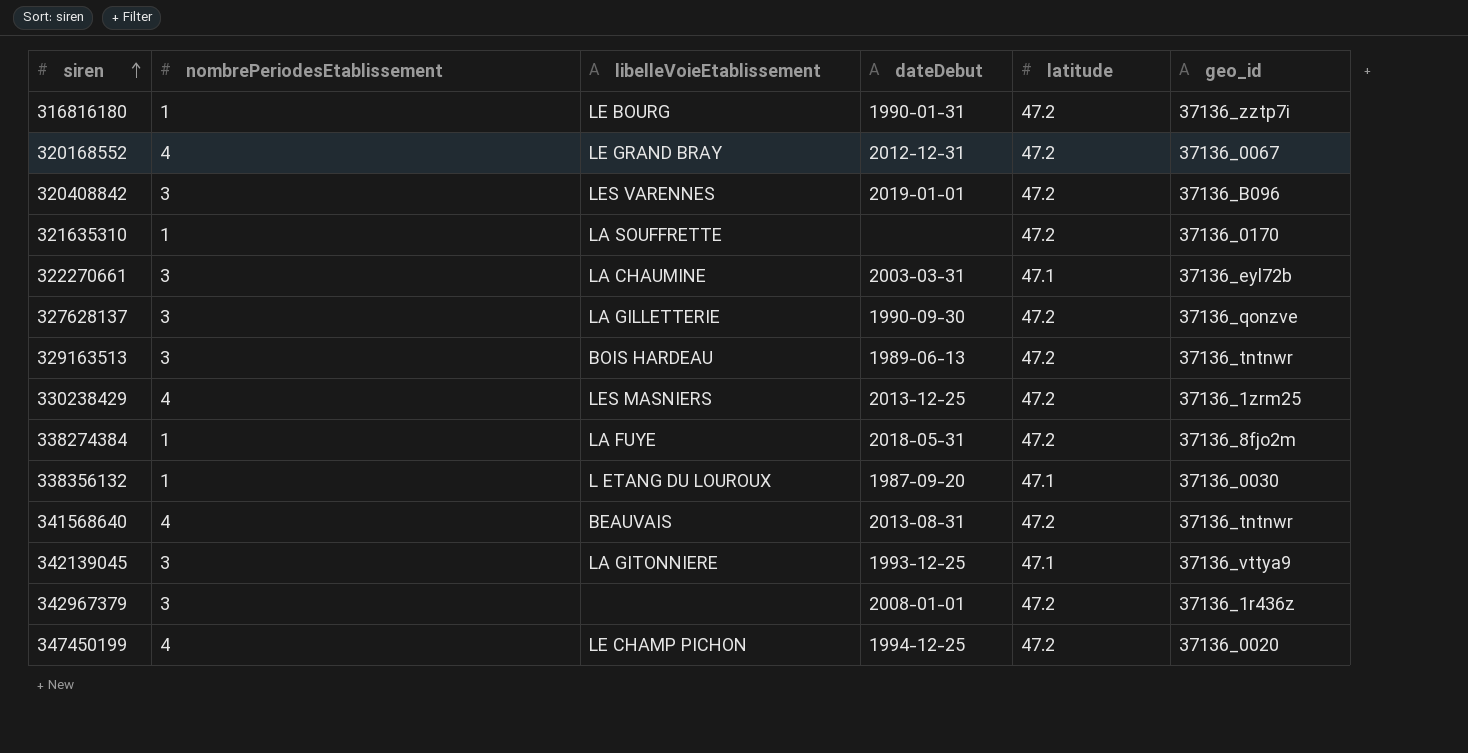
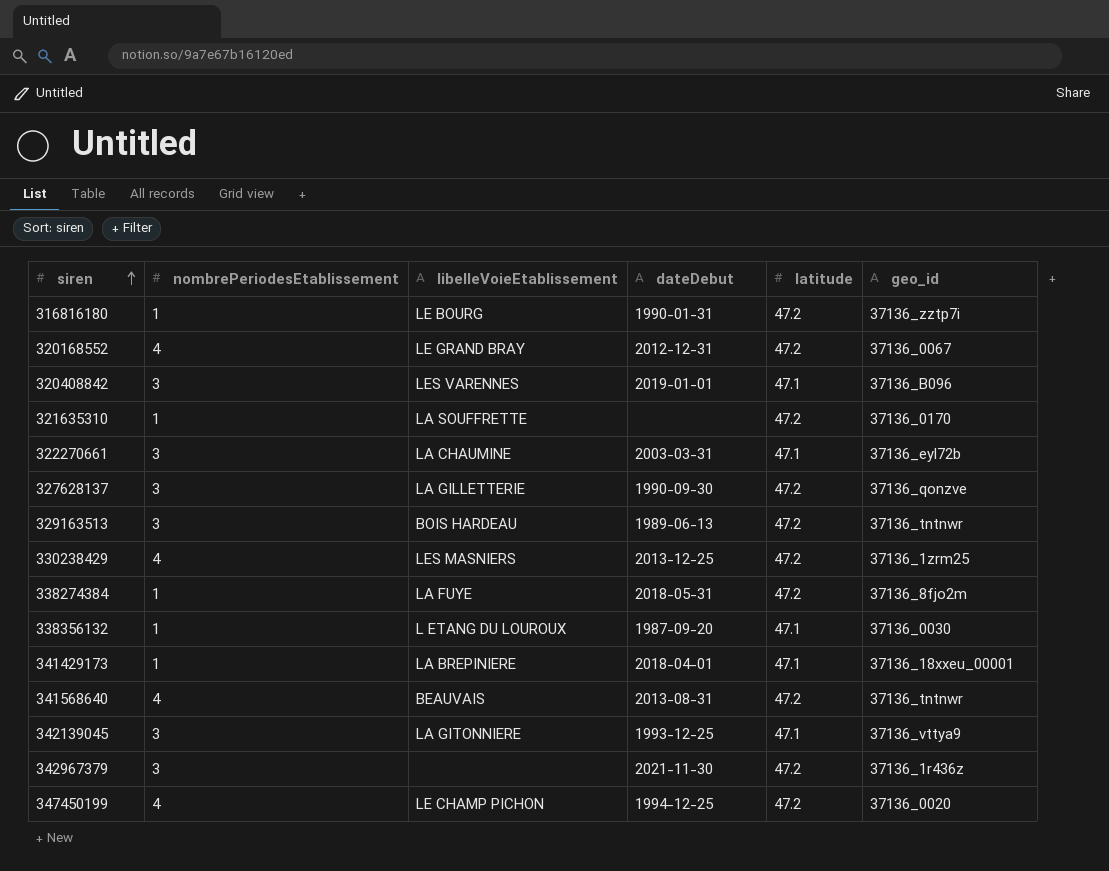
320408842 | latitude: 47.2 -> 47.1
row 341429173: none -> 1 | LA BREPINIERE | 2018-04-01 | 47.1 | 37136_18xxeu_00001
342967379 | dateDebut: 2008-01-01 -> 2021-11-30

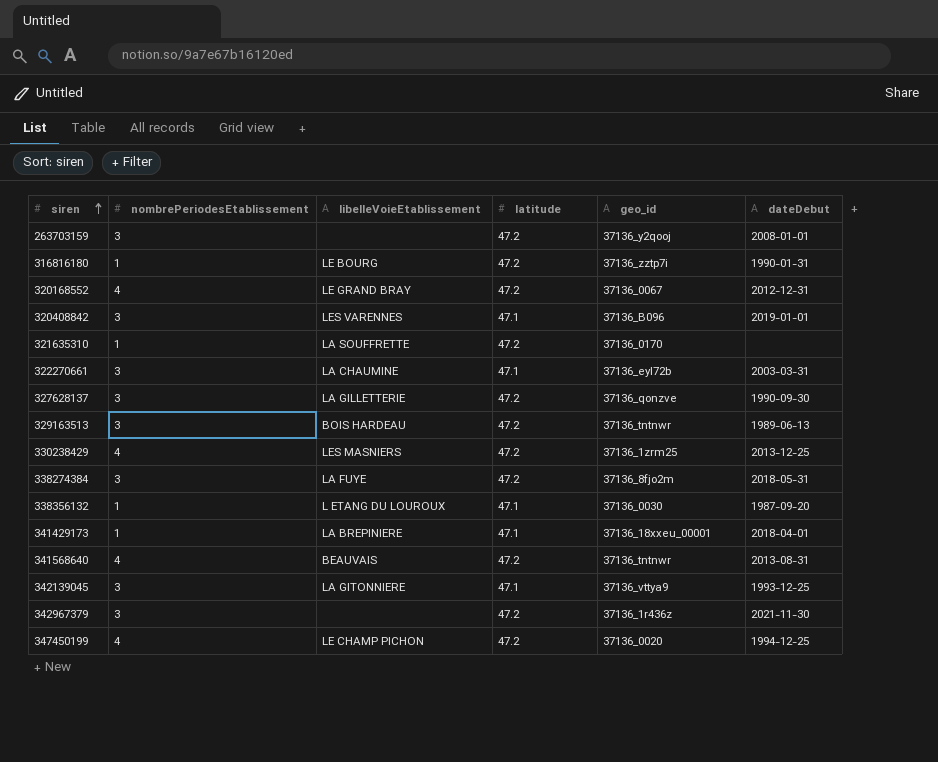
column dateDebut | position: 4 -> 6
row 263703159: none -> 3 | none | 47.2 | 37136_y2qooj | 2008-01-01
338274384 | nombrePeriodesEtablissement: 1 -> 3

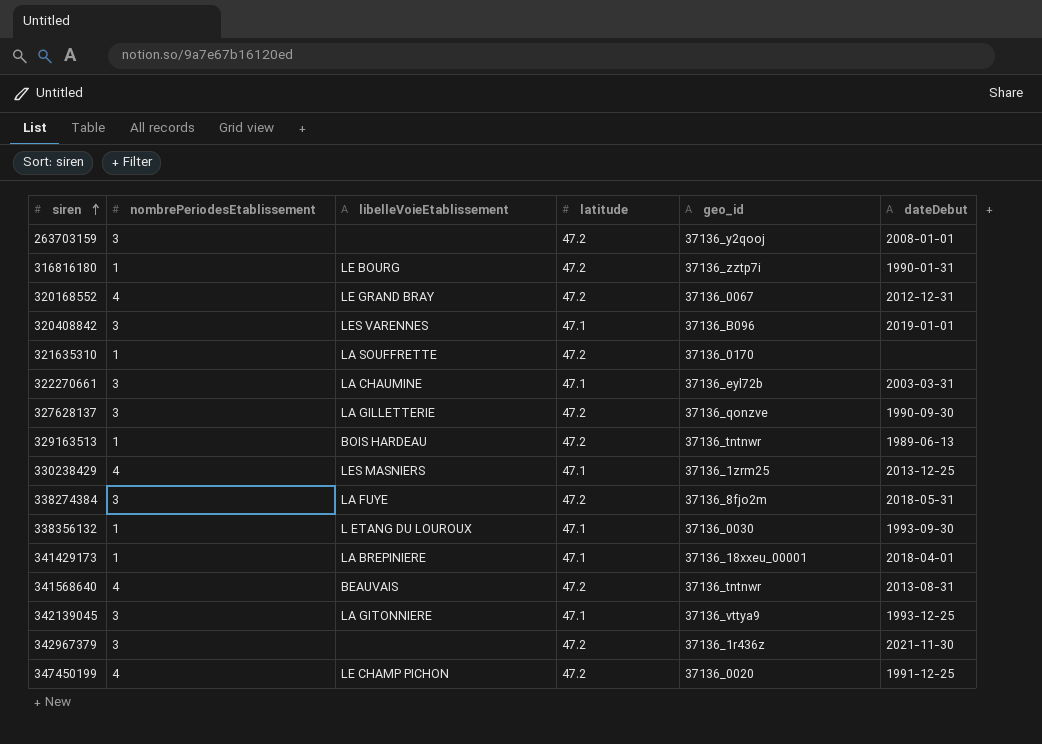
329163513 | nombrePeriodesEtablissement: 3 -> 1
330238429 | latitude: 47.2 -> 47.1
338356132 | dateDebut: 1987-09-20 -> 1993-09-30
347450199 | dateDebut: 1994-12-25 -> 1991-12-25

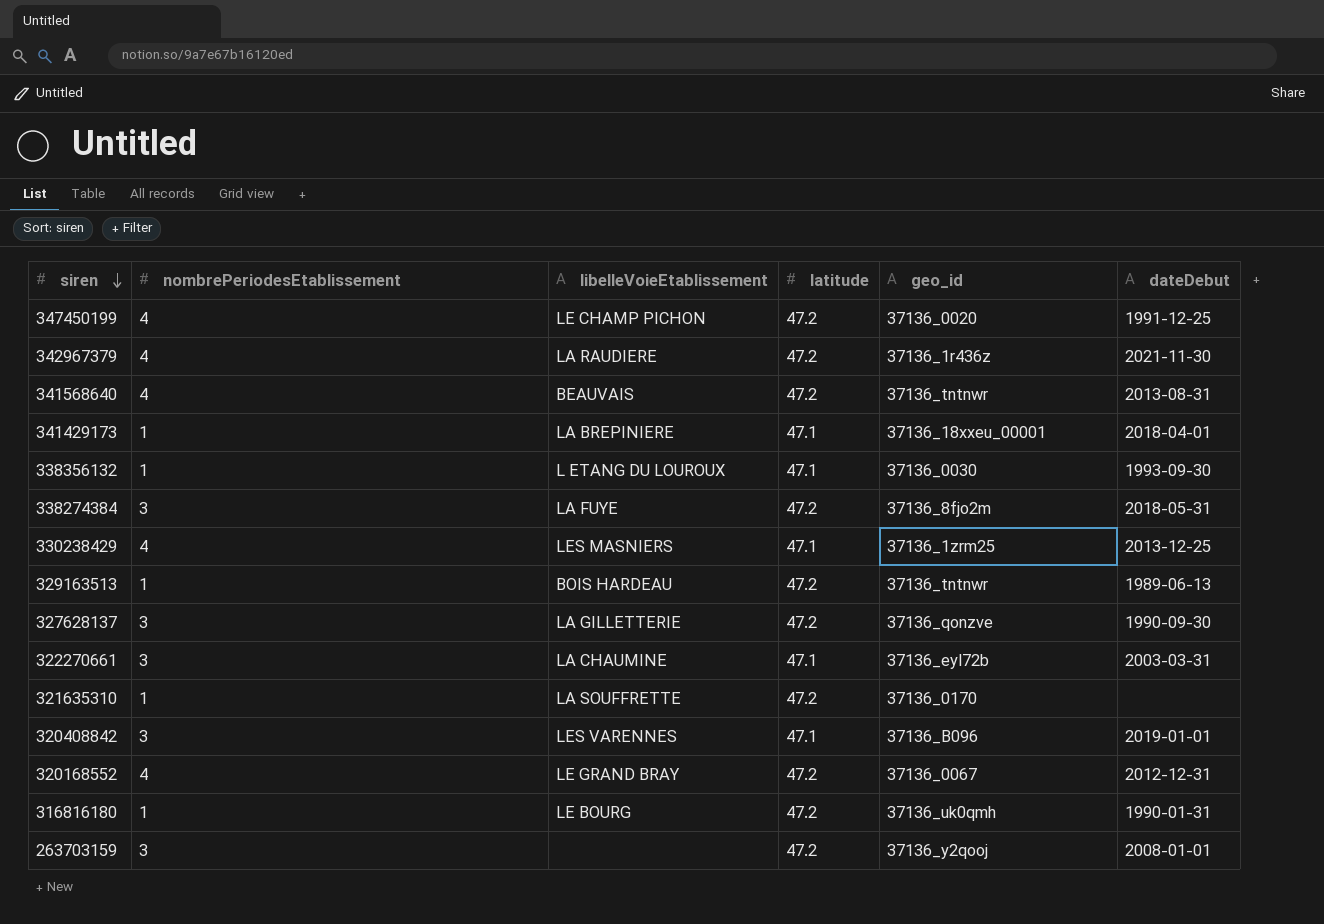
row order: siren ascending -> siren descending
row 342139045: 3 | LA GITONNIERE | 47.1 | 37136_vttya9 | 1993-12-25 -> none
342967379 | nombrePeriodesEtablissement: 3 -> 4
342967379 | libelleVoieEtablissement: none -> LA RAUDIERE
316816180 | geo_id: 37136_zztp7i -> 37136_uk0qmh

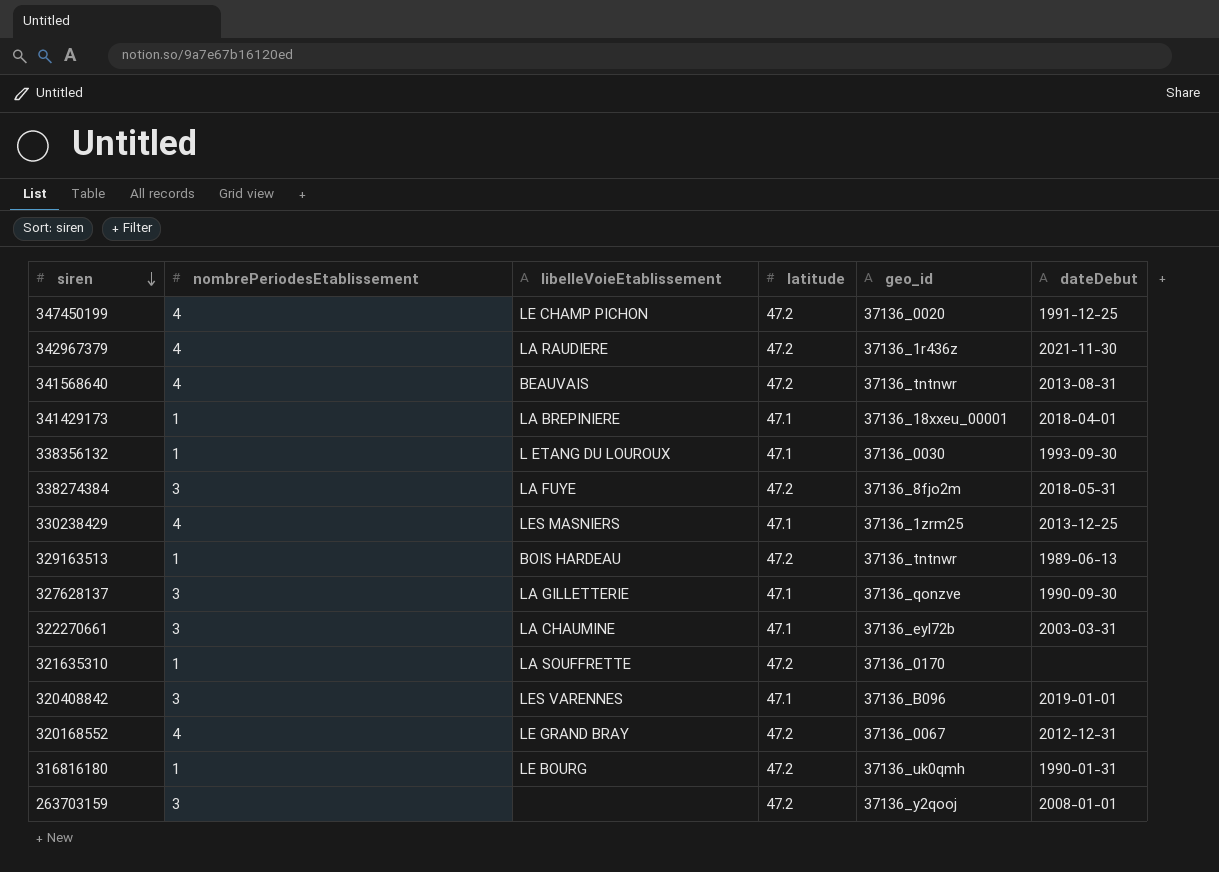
327628137 | latitude: 47.2 -> 47.1

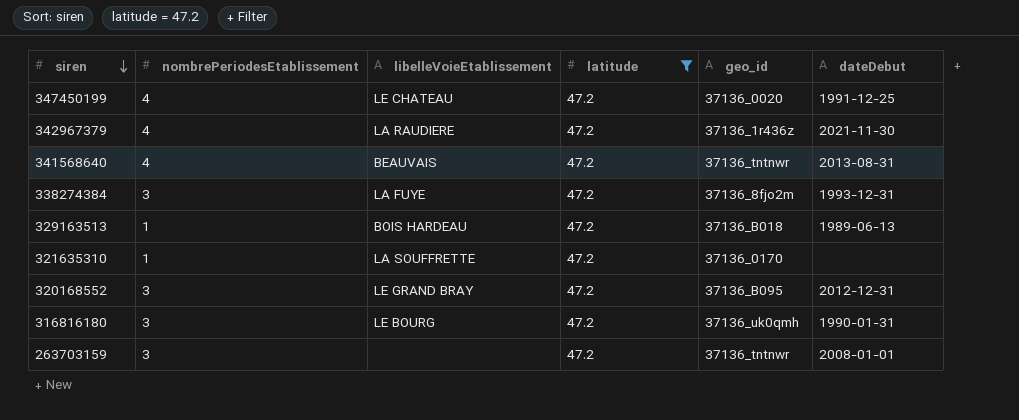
filter: none -> latitude = 47.2
347450199 | libelleVoieEtablissement: LE CHAMP PICHON -> LE CHATEAU
338274384 | dateDebut: 2018-05-31 -> 1993-12-31
329163513 | geo_id: 37136_tntnwr -> 37136_B018
320168552 | nombrePeriodesEtablissement: 4 -> 3
320168552 | geo_id: 37136_0067 -> 37136_B095
316816180 | nombrePeriodesEtablissement: 1 -> 3
263703159 | geo_id: 37136_y2qooj -> 37136_tntnwr

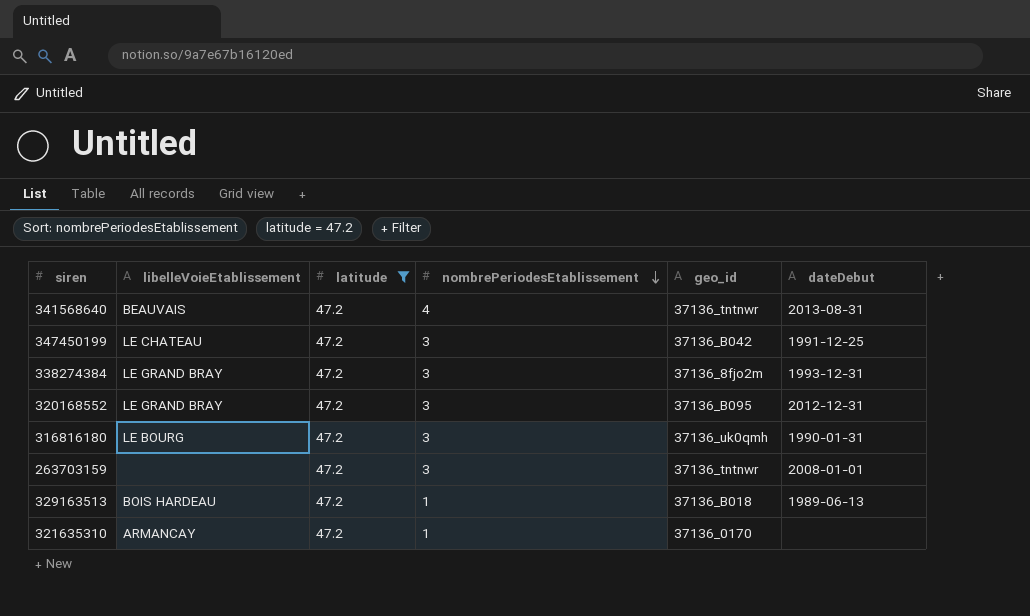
row order: siren descending -> nombrePeriodesEtablissement descending
column nombrePeriodesEtablissement | position: 2 -> 4
row 342967379: 4 | LA RAUDIERE | 47.2 | 37136_1r436z | 2021-11-30 -> none
347450199 | nombrePeriodesEtablissement: 4 -> 3
347450199 | geo_id: 37136_0020 -> 37136_B042
338274384 | libelleVoieEtablissement: LA FUYE -> LE GRAND BRAY
321635310 | libelleVoieEtablissement: LA SOUFFRETTE -> ARMANCAY

